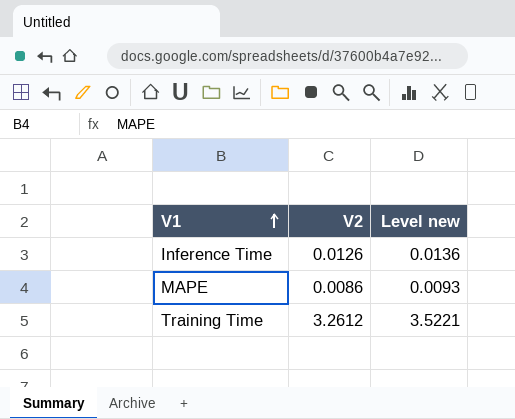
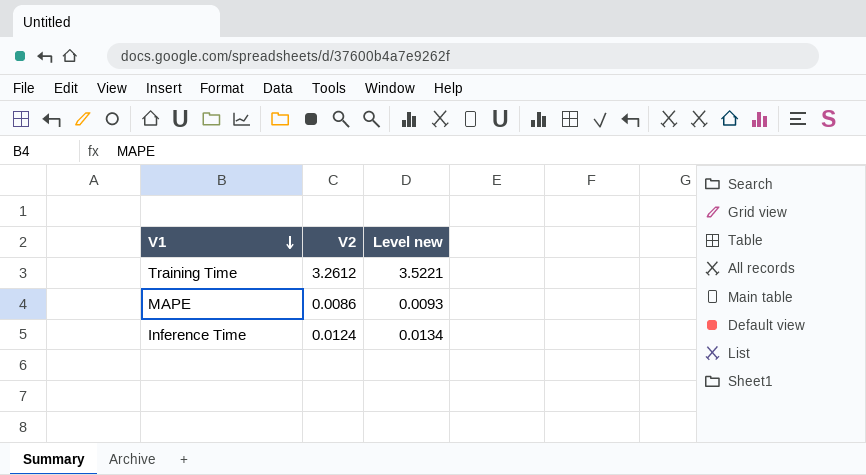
row order: V1 ascending -> V1 descending
Inference Time | V2: 0.0126 -> 0.0124
Inference Time | Level new: 0.0136 -> 0.0134

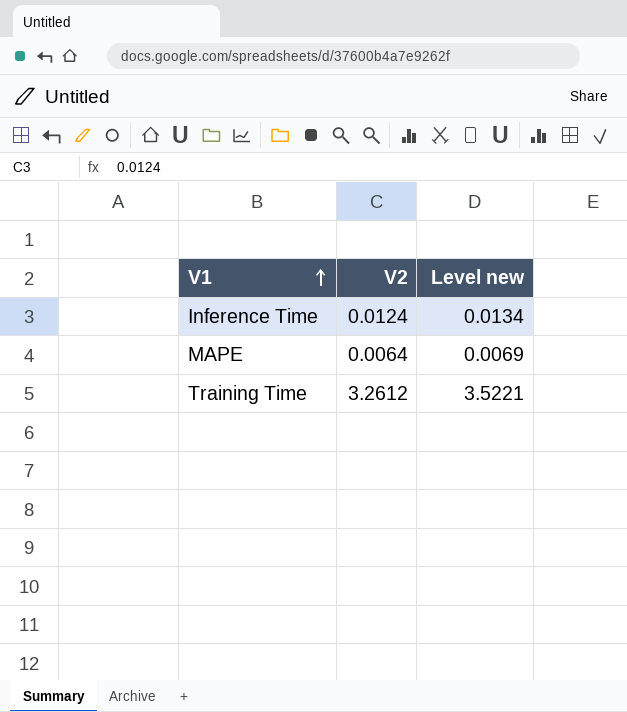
row order: V1 descending -> V1 ascending
MAPE | V2: 0.0086 -> 0.0064
MAPE | Level new: 0.0093 -> 0.0069

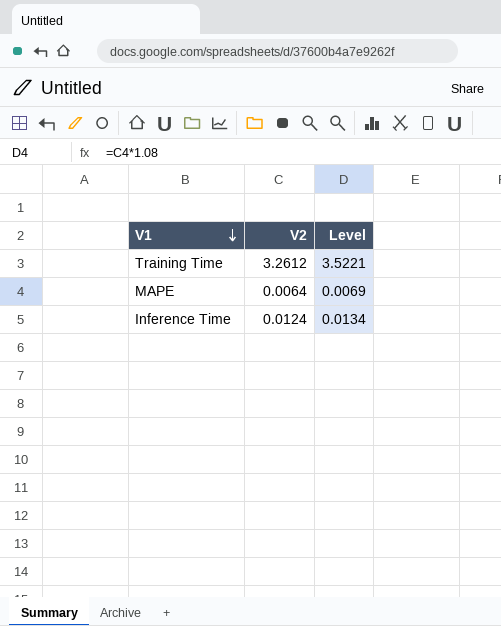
row order: V1 ascending -> V1 descending
column name: Level new -> Level

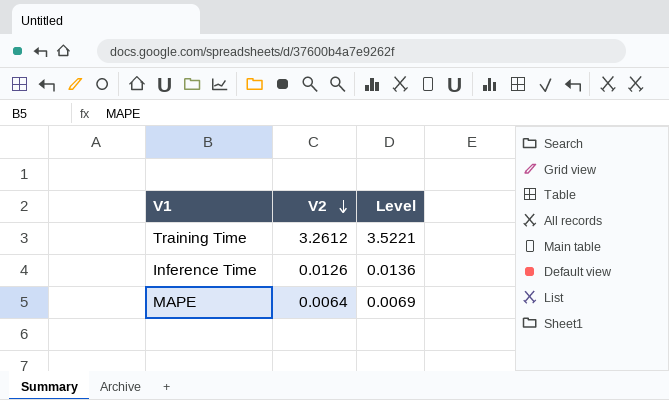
row order: V1 descending -> V2 descending
Inference Time | V2: 0.0124 -> 0.0126
Inference Time | Level: 0.0134 -> 0.0136

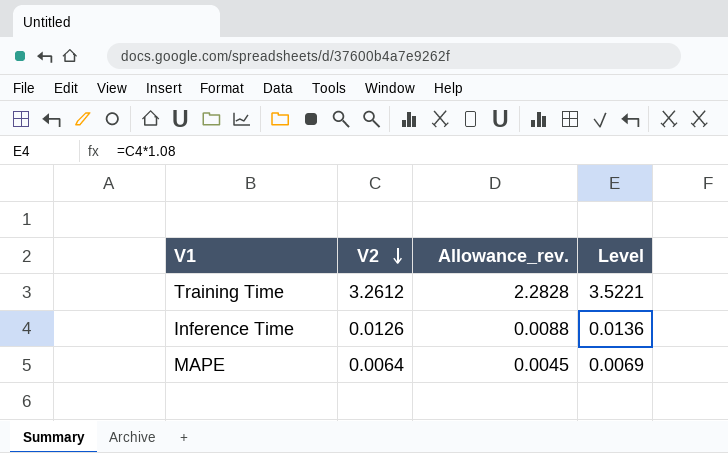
column Allowance_rev. | formula: none -> [V2] * 0.7

